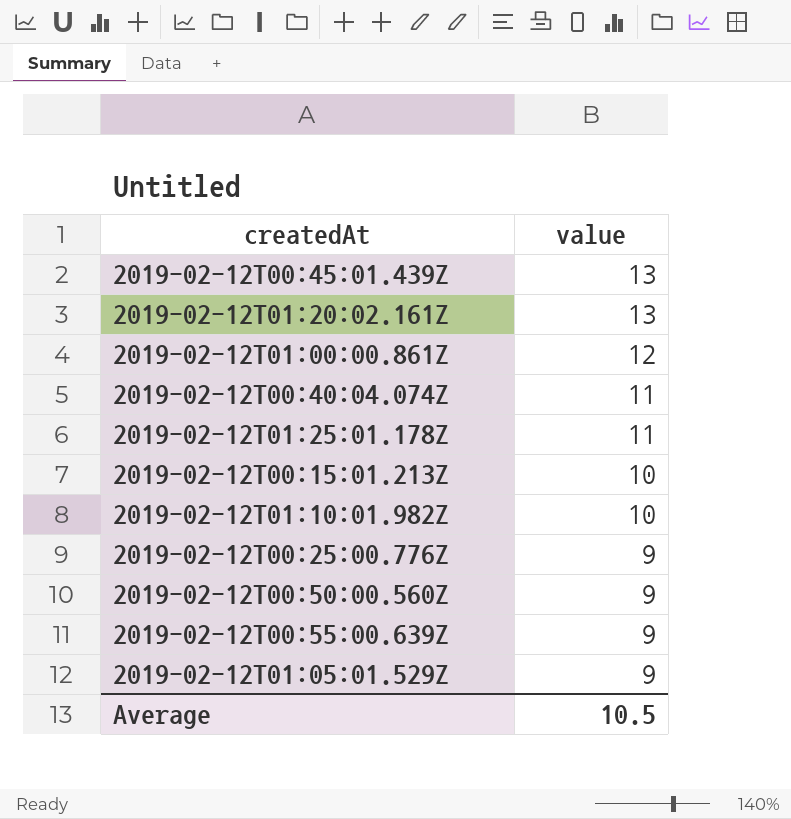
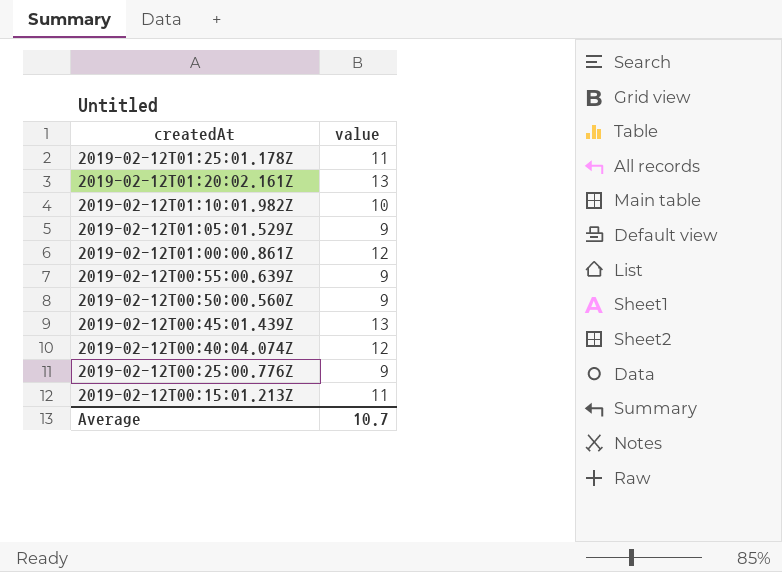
row order: value descending -> createdAt descending
2019-02-12T00:40:04.074Z | value: 11 -> 12
2019-02-12T00:15:01.213Z | value: 10 -> 11
Average | value: 10.5 -> 10.7

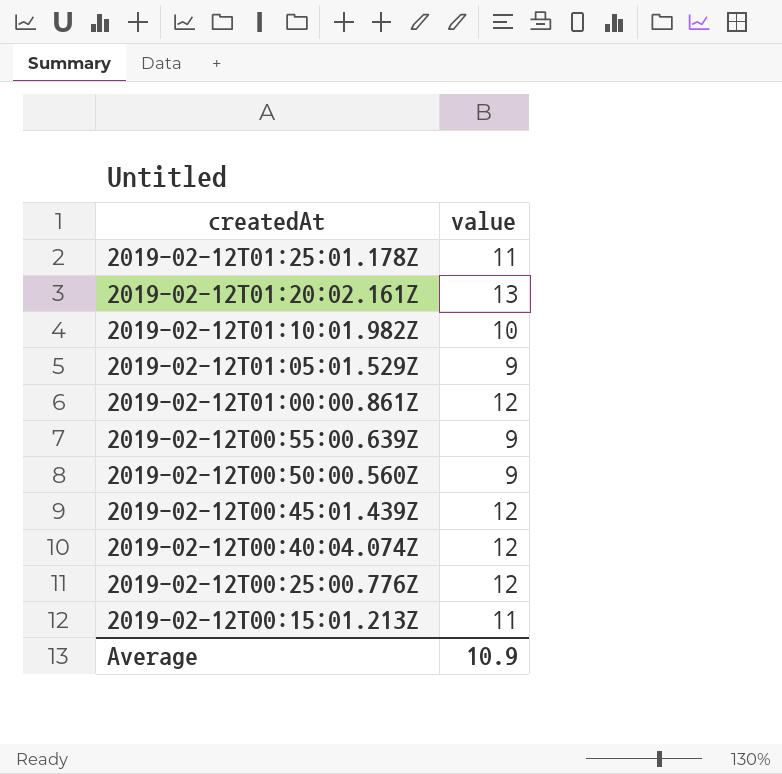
2019-02-12T00:45:01.439Z | value: 13 -> 12
2019-02-12T00:25:00.776Z | value: 9 -> 12
Average | value: 10.7 -> 10.9

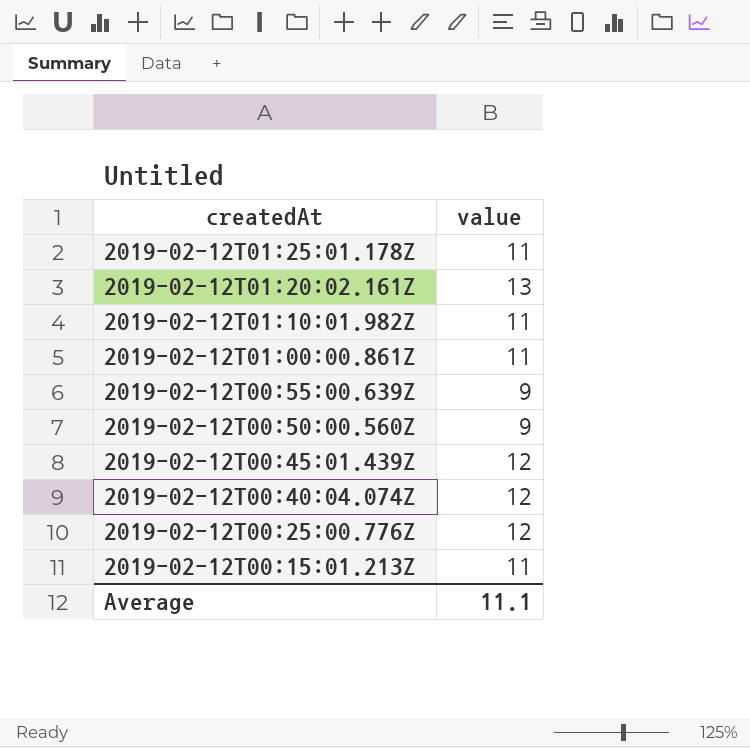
row 2019-02-12T01:05:01.529Z: 9 -> none
2019-02-12T01:10:01.982Z | value: 10 -> 11
2019-02-12T01:00:00.861Z | value: 12 -> 11
Average | value: 10.9 -> 11.1

